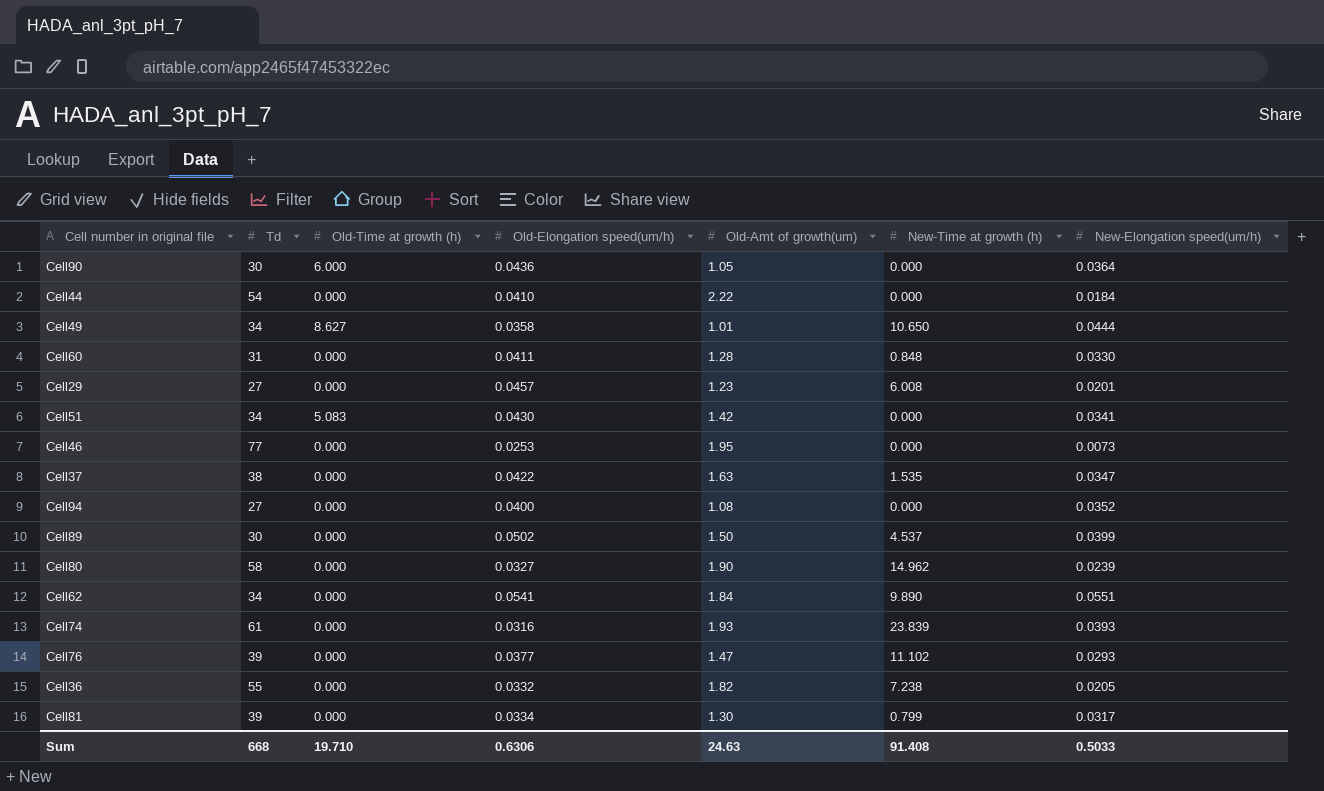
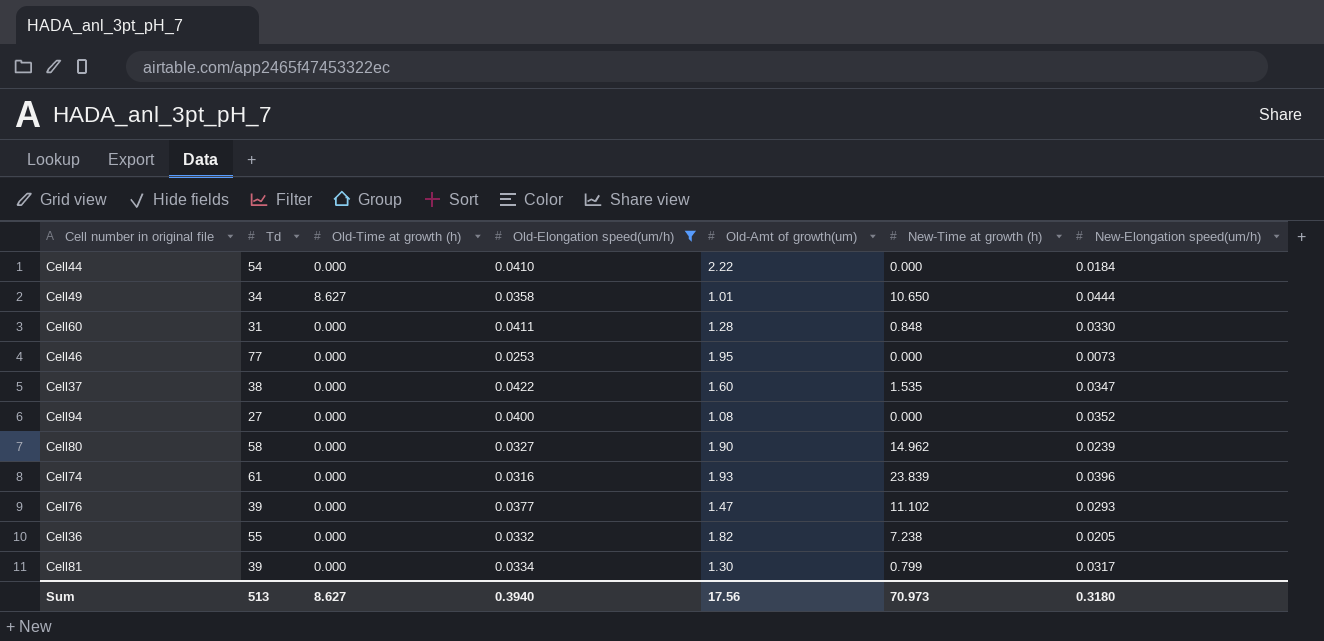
filter: none -> Old-Elongation speed(um/h) <= 0.0422
Cell37 | Old-Amt of growth(um): 1.63 -> 1.60
Cell74 | New-Elongation speed(um/h): 0.0393 -> 0.0396
Sum | Td: 668 -> 513
Sum | Old-Time at growth (h): 19.710 -> 8.627
Sum | Old-Elongation speed(um/h): 0.6306 -> 0.3940
Sum | Old-Amt of growth(um): 24.63 -> 17.56
Sum | New-Time at growth (h): 91.408 -> 70.973
Sum | New-Elongation speed(um/h): 0.5033 -> 0.3180

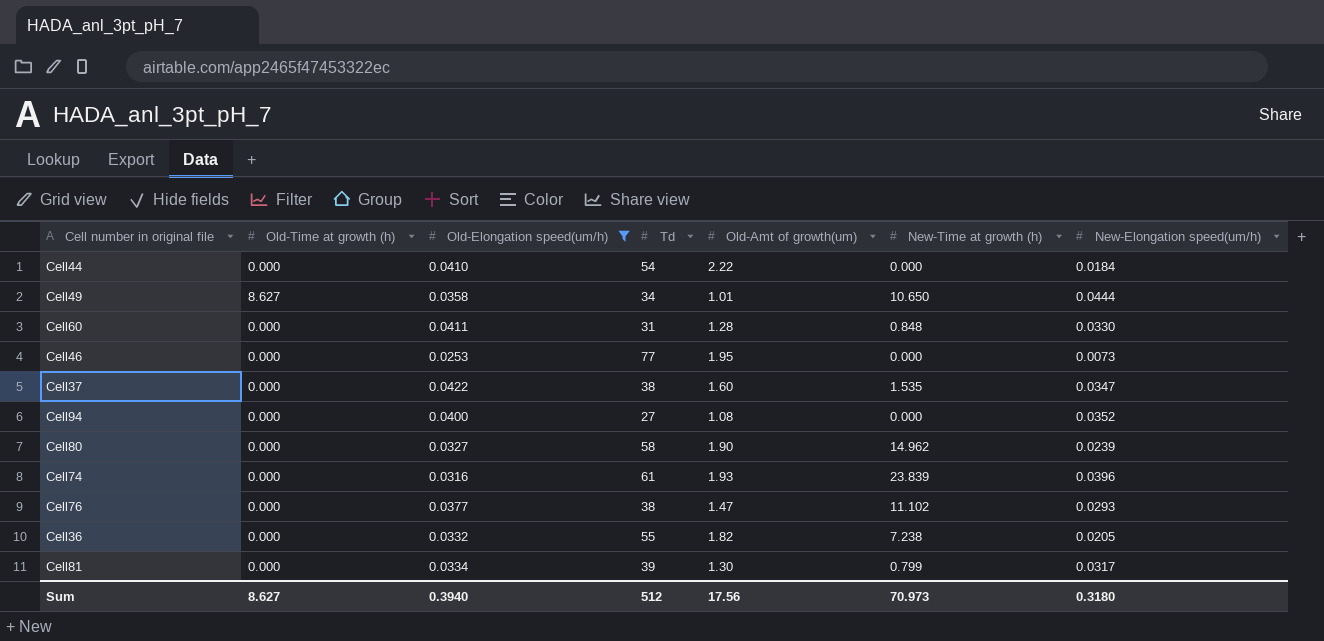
column Td | position: 2 -> 4
Cell76 | Td: 39 -> 38
Sum | Td: 513 -> 512

